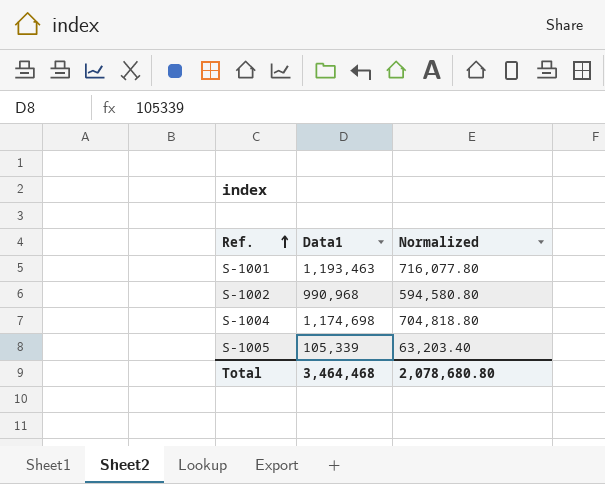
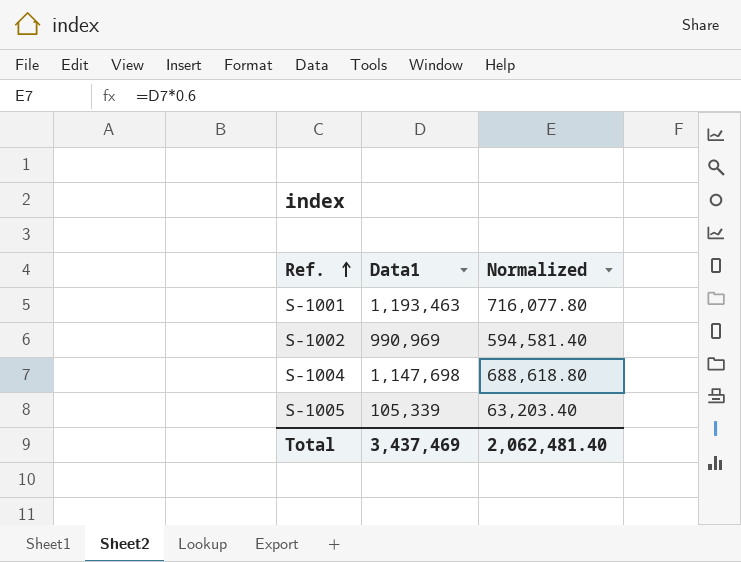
S-1002 | Data1: 990,968 -> 990,969
S-1002 | Normalized: 594,580.80 -> 594,581.40
S-1004 | Data1: 1,174,698 -> 1,147,698
S-1004 | Normalized: 704,818.80 -> 688,618.80
Total | Data1: 3,464,468 -> 3,437,469
Total | Normalized: 2,078,680.80 -> 2,062,481.40

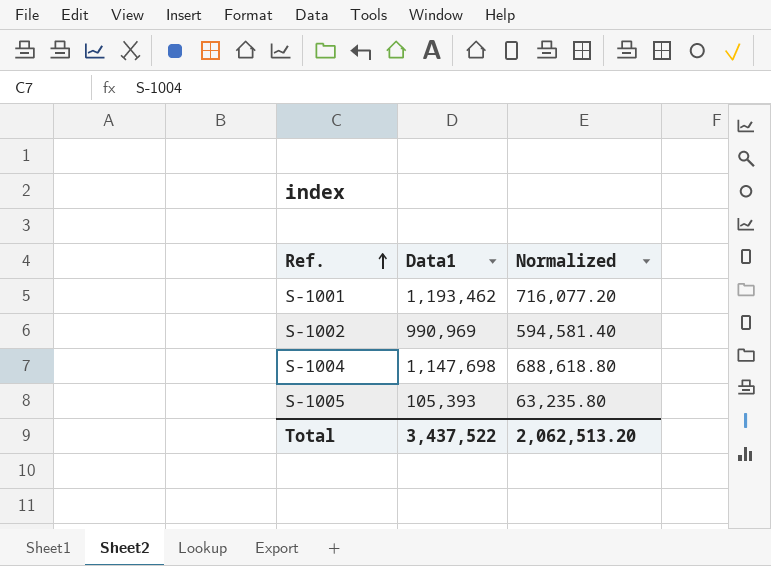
S-1001 | Data1: 1,193,463 -> 1,193,462
S-1001 | Normalized: 716,077.80 -> 716,077.20
S-1005 | Data1: 105,339 -> 105,393
S-1005 | Normalized: 63,203.40 -> 63,235.80
Total | Data1: 3,437,469 -> 3,437,522
Total | Normalized: 2,062,481.40 -> 2,062,513.20

